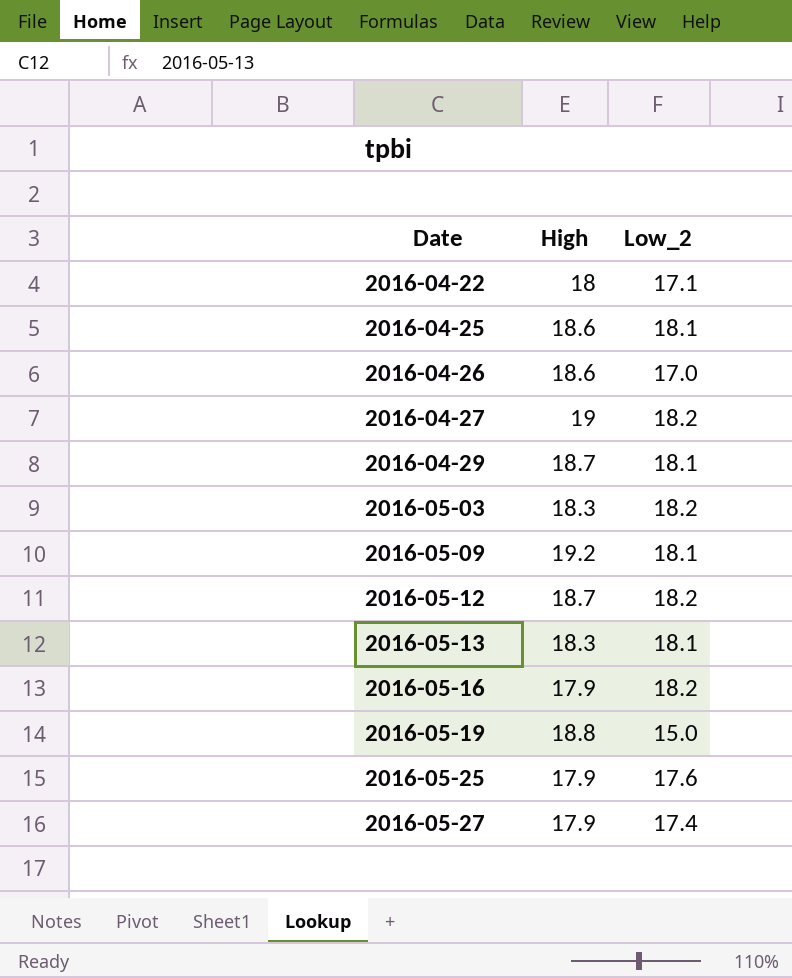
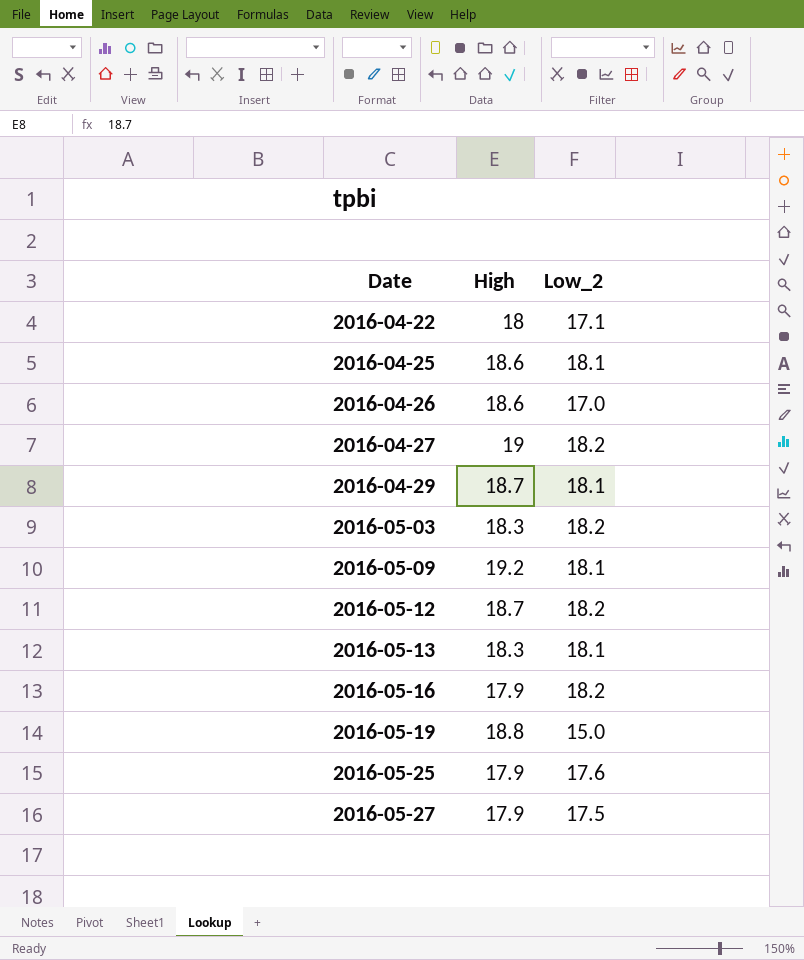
2016-05-27 | Low_2: 17.4 -> 17.5

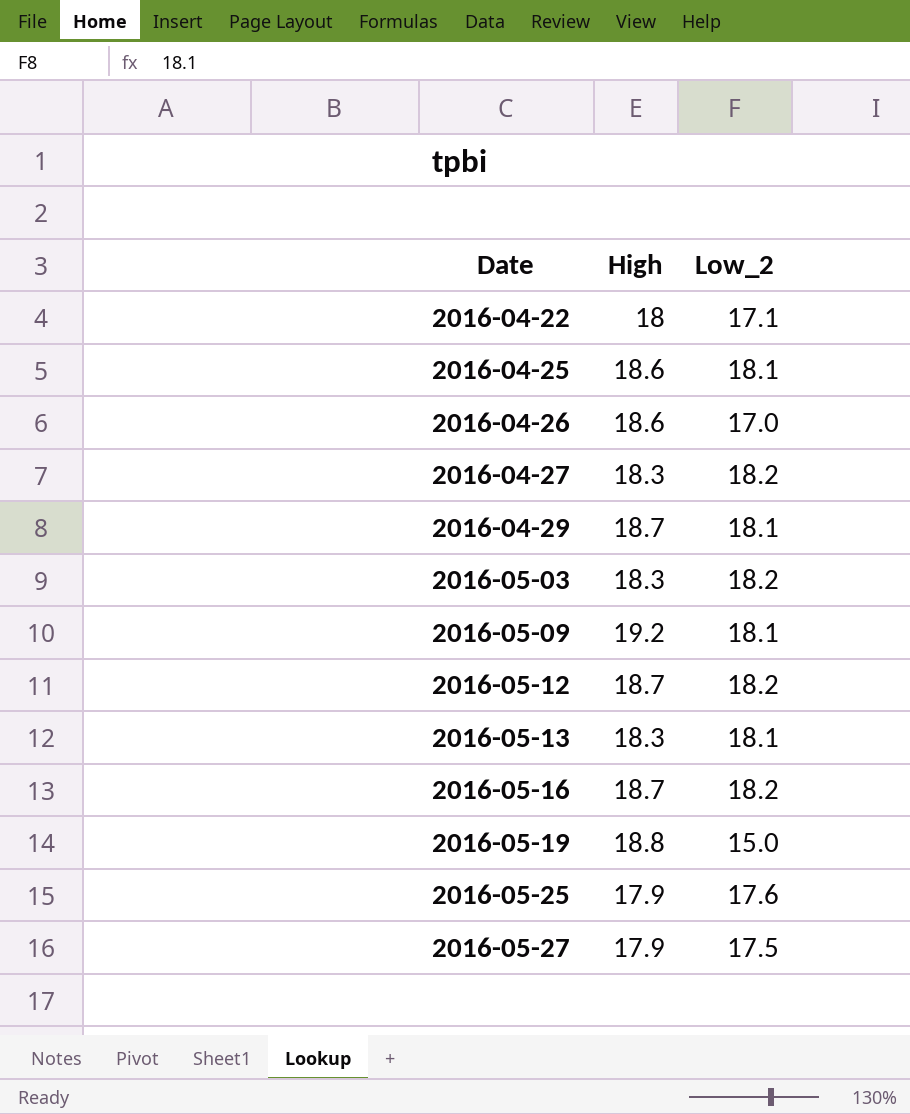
2016-04-27 | High: 19 -> 18.3
2016-05-16 | High: 17.9 -> 18.7

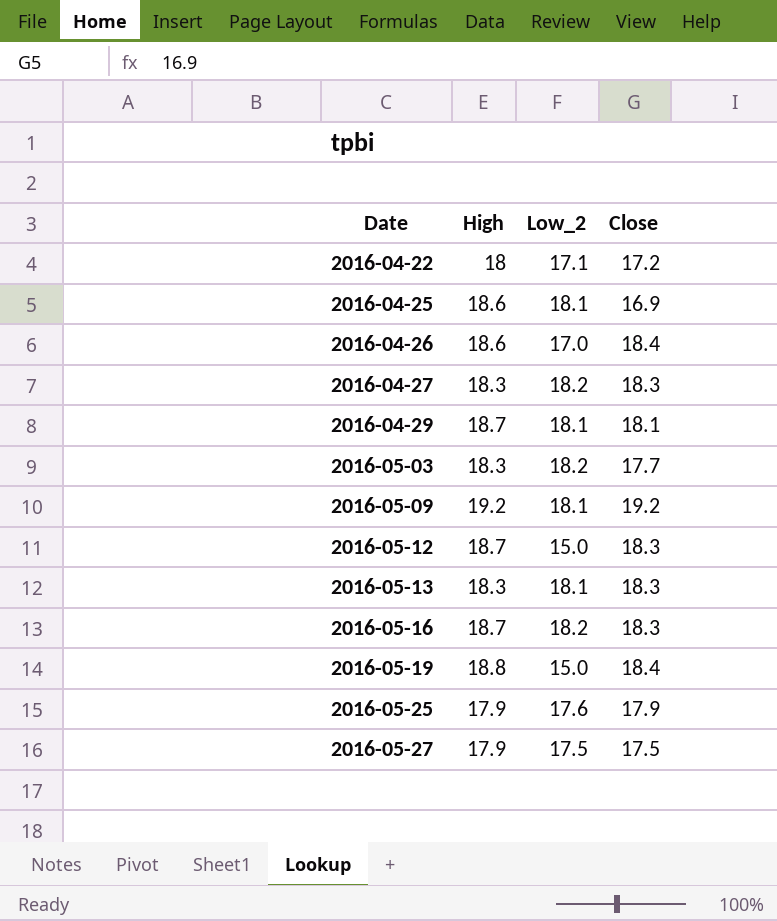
column Close | position: none -> 4
2016-05-12 | Low_2: 18.2 -> 15.0

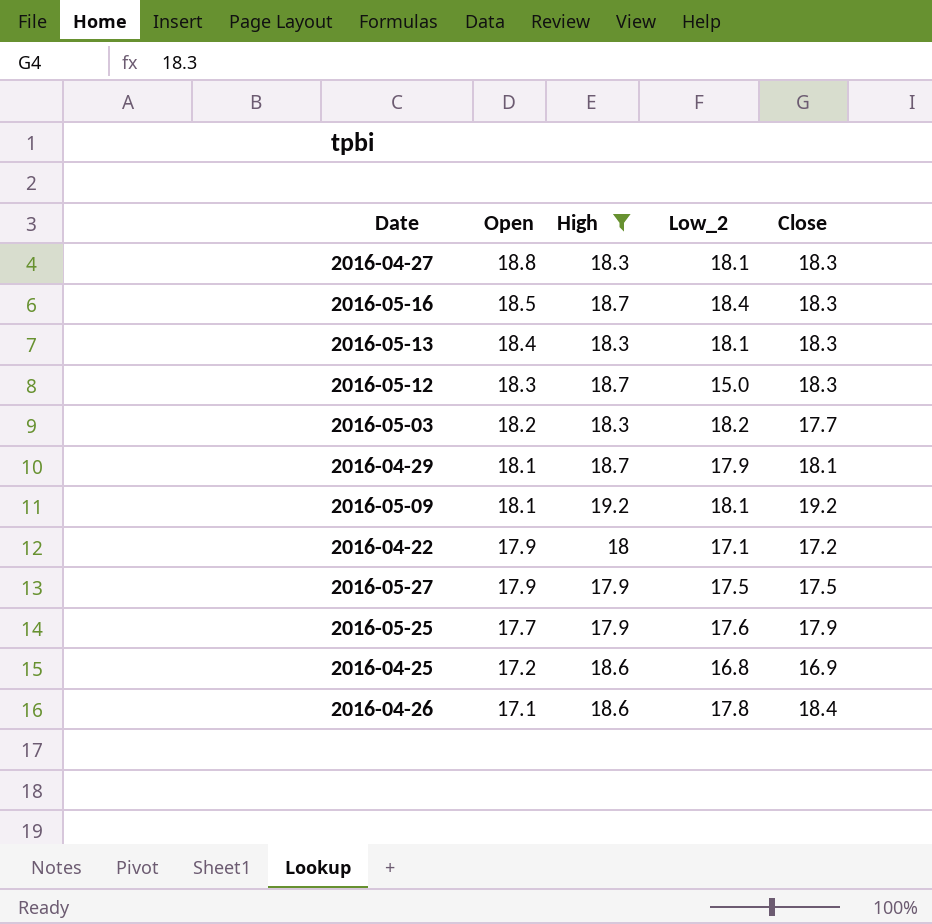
filter: none -> High != 18.8
row order: Date ascending -> Open descending
column Open | position: none -> 2
2016-04-27 | Low_2: 18.2 -> 18.1
2016-05-16 | Low_2: 18.2 -> 18.4
2016-04-29 | Low_2: 18.1 -> 17.9
2016-04-25 | Low_2: 18.1 -> 16.8
2016-04-26 | Low_2: 17.0 -> 17.8

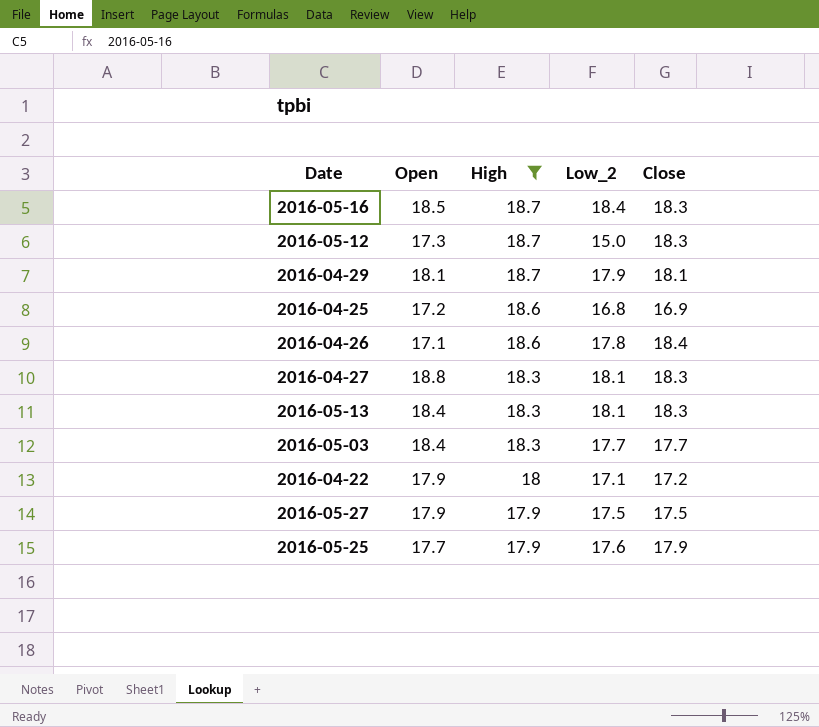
row order: Open descending -> High descending
row 2016-05-09: 18.1 | 19.2 | 18.1 | 19.2 -> none
2016-05-12 | Open: 18.3 -> 17.3
2016-05-03 | Open: 18.2 -> 18.4
2016-05-03 | Low_2: 18.2 -> 17.7

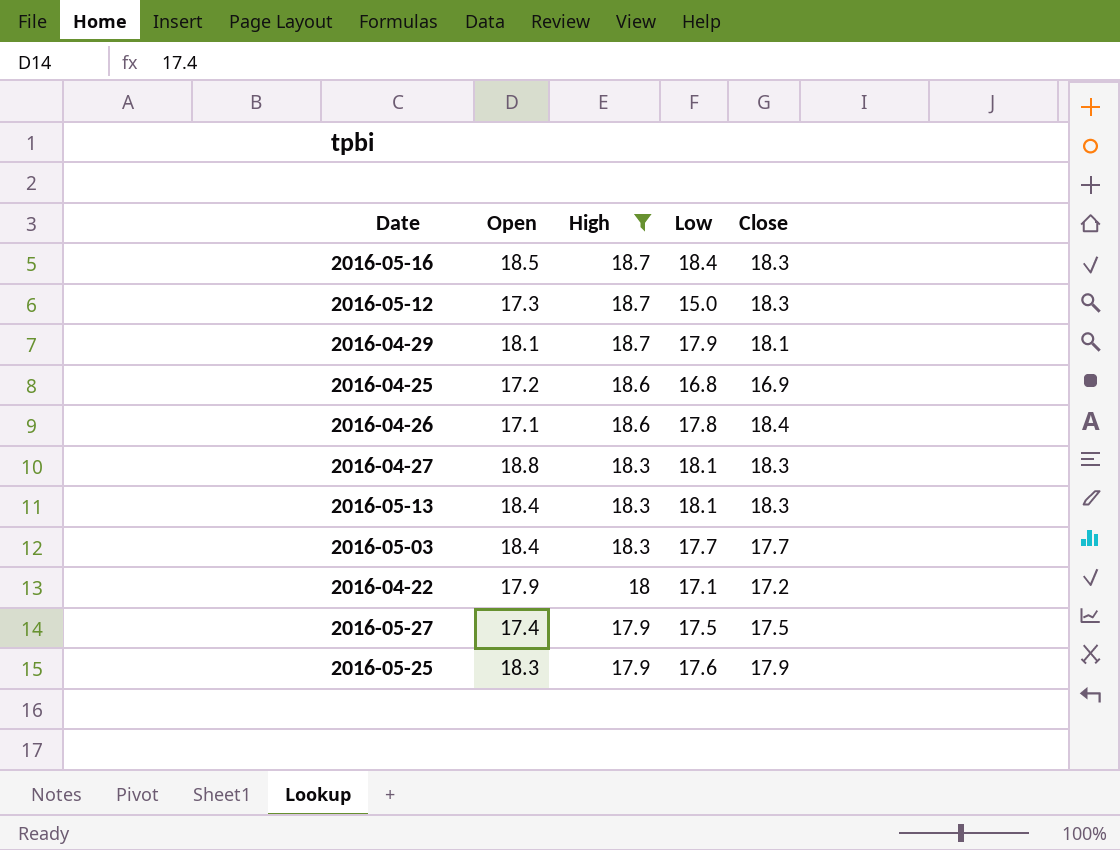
column name: Low_2 -> Low
2016-05-27 | Open: 17.9 -> 17.4
2016-05-25 | Open: 17.7 -> 18.3

